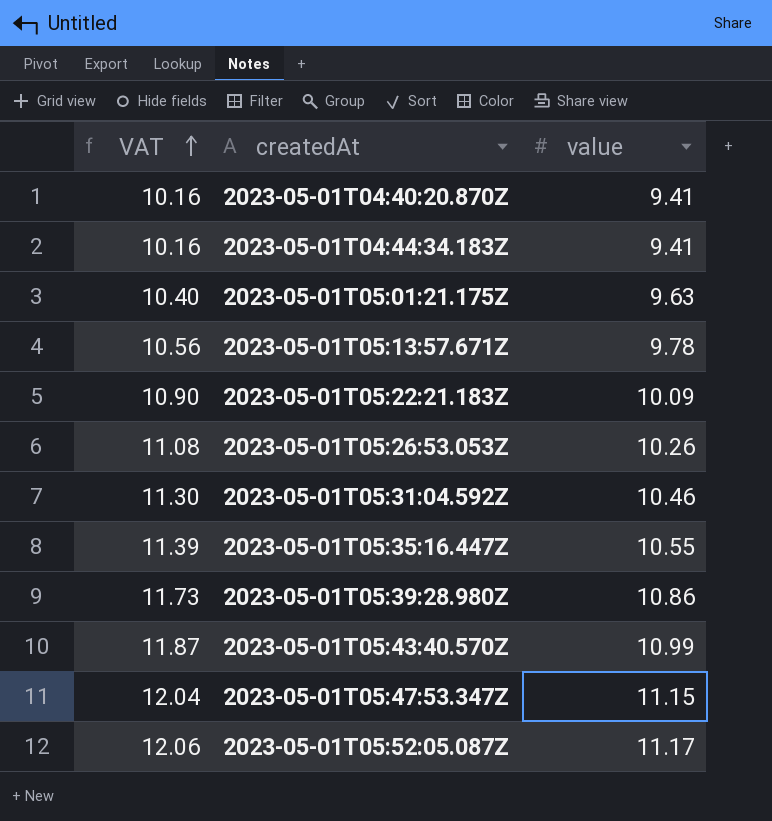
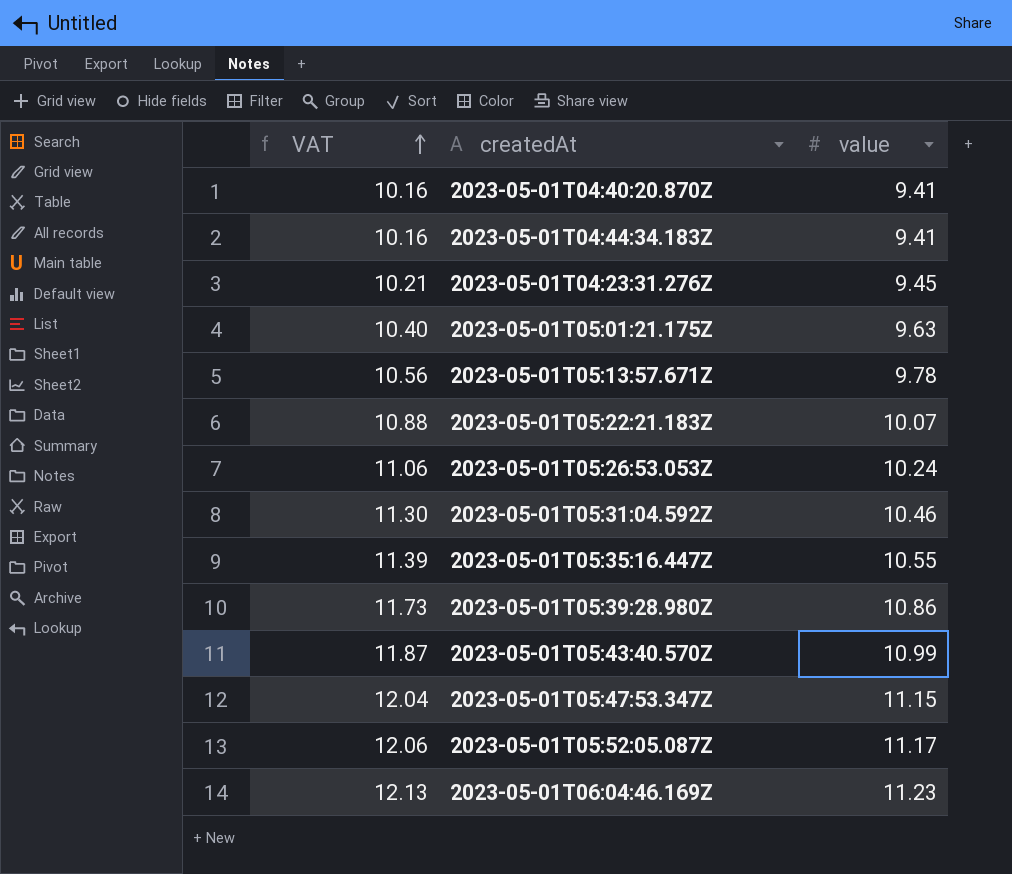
row 2023-05-01T04:23:31.276Z: none -> 10.21 | 9.45
2023-05-01T05:22:21.183Z | VAT: 10.90 -> 10.88
2023-05-01T05:22:21.183Z | value: 10.09 -> 10.07
2023-05-01T05:26:53.053Z | VAT: 11.08 -> 11.06
2023-05-01T05:26:53.053Z | value: 10.26 -> 10.24
row 2023-05-01T06:04:46.169Z: none -> 12.13 | 11.23

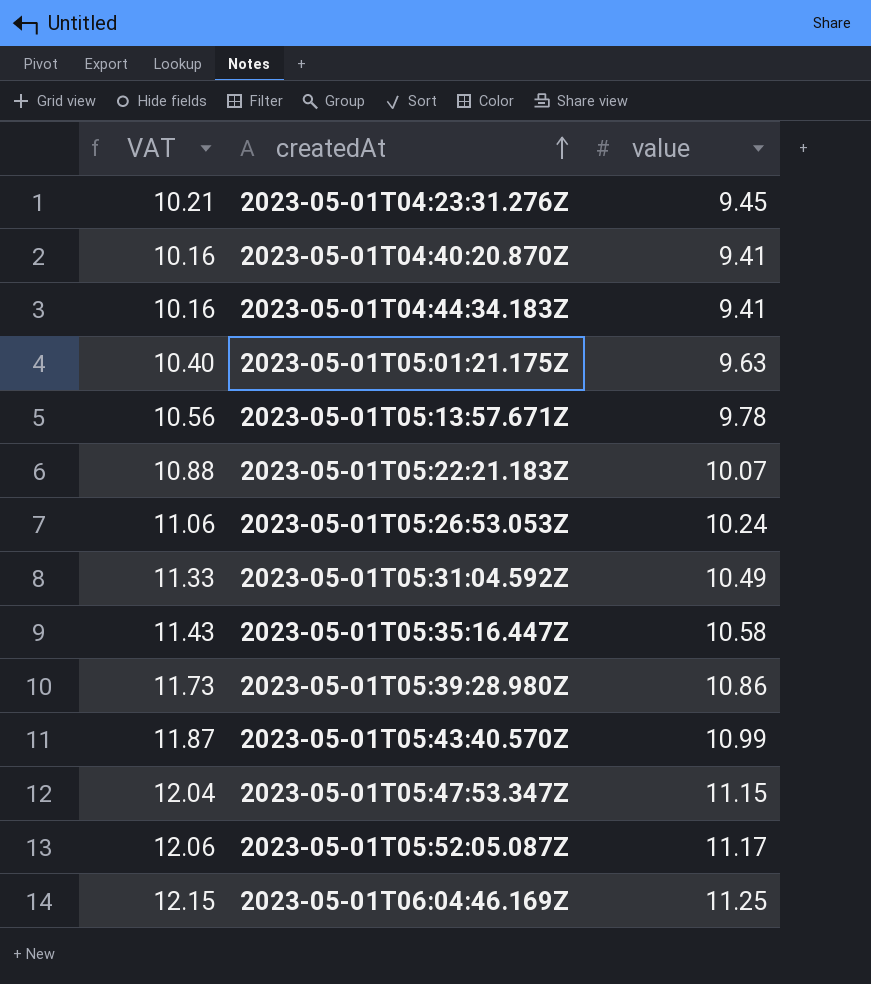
row order: VAT ascending -> createdAt ascending
2023-05-01T05:31:04.592Z | VAT: 11.30 -> 11.33
2023-05-01T05:31:04.592Z | value: 10.46 -> 10.49
2023-05-01T05:35:16.447Z | VAT: 11.39 -> 11.43
2023-05-01T05:35:16.447Z | value: 10.55 -> 10.58
2023-05-01T06:04:46.169Z | VAT: 12.13 -> 12.15
2023-05-01T06:04:46.169Z | value: 11.23 -> 11.25

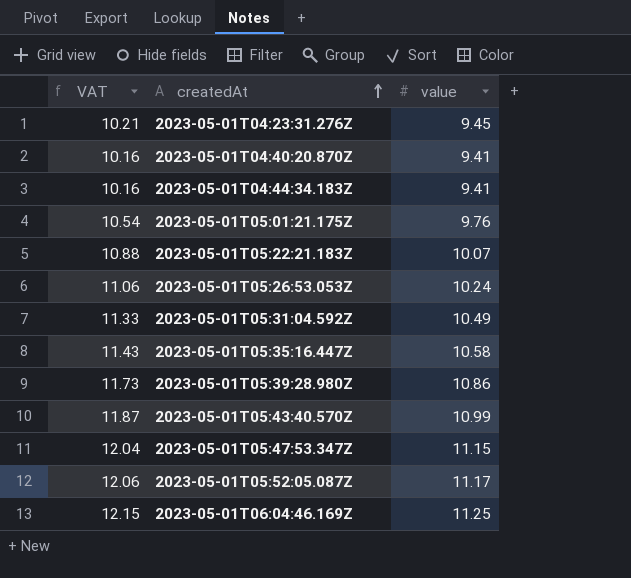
row 2023-05-01T05:13:57.671Z: 10.56 | 9.78 -> none
2023-05-01T05:01:21.175Z | VAT: 10.40 -> 10.54
2023-05-01T05:01:21.175Z | value: 9.63 -> 9.76

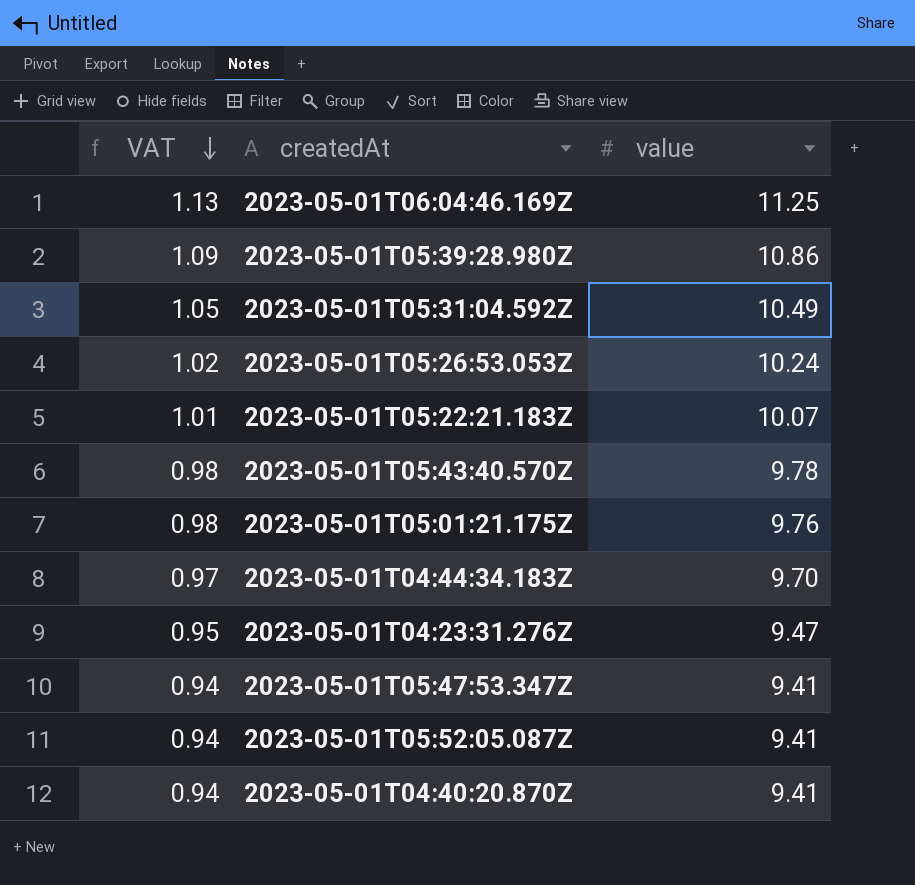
row order: createdAt ascending -> VAT descending
column VAT | formula: [value] * 1.08 -> [value] * 0.1
row 2023-05-01T05:35:16.447Z: 11.43 | 10.58 -> none
2023-05-01T05:43:40.570Z | value: 10.99 -> 9.78
2023-05-01T04:44:34.183Z | value: 9.41 -> 9.70
2023-05-01T04:23:31.276Z | value: 9.45 -> 9.47
2023-05-01T05:47:53.347Z | value: 11.15 -> 9.41
2023-05-01T05:52:05.087Z | value: 11.17 -> 9.41

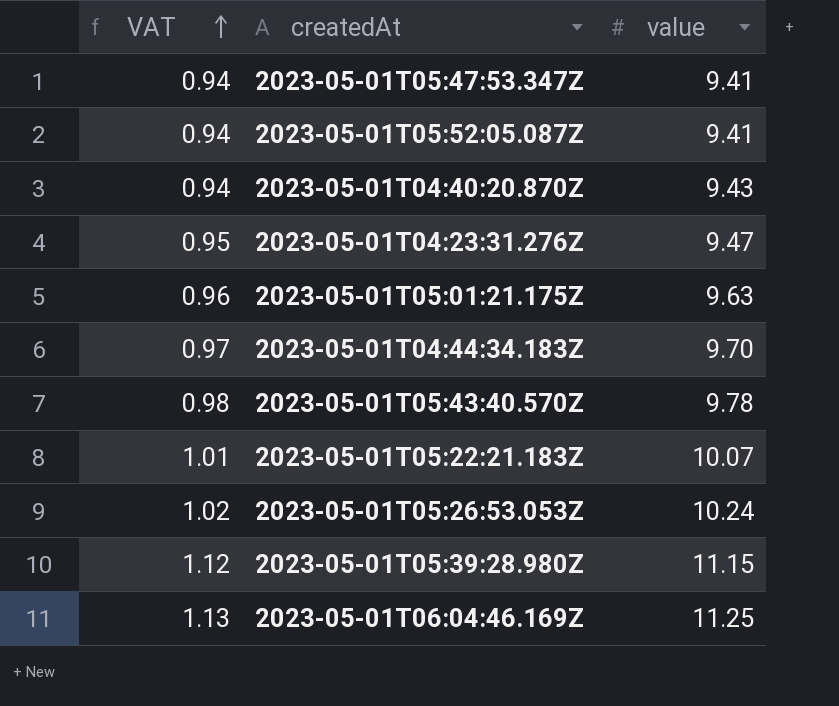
row order: VAT descending -> VAT ascending
row 2023-05-01T05:31:04.592Z: 1.05 | 10.49 -> none
2023-05-01T04:40:20.870Z | value: 9.41 -> 9.43
2023-05-01T05:01:21.175Z | VAT: 0.98 -> 0.96
2023-05-01T05:01:21.175Z | value: 9.76 -> 9.63
2023-05-01T05:39:28.980Z | VAT: 1.09 -> 1.12
2023-05-01T05:39:28.980Z | value: 10.86 -> 11.15

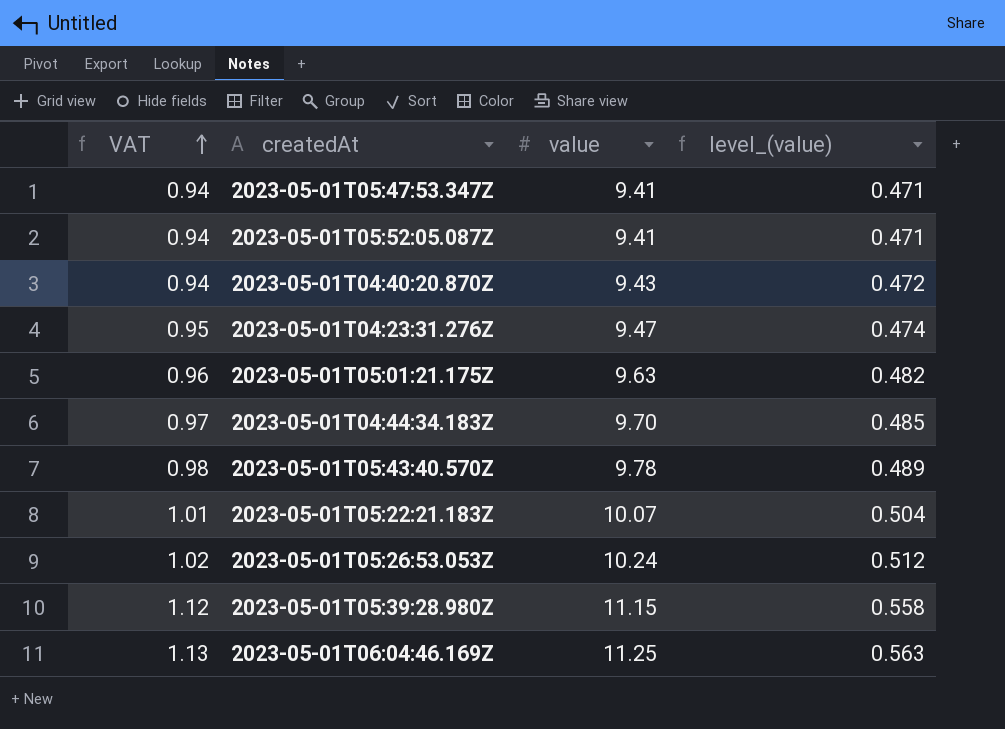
column level_(value) | formula: none -> [value] * 0.05

